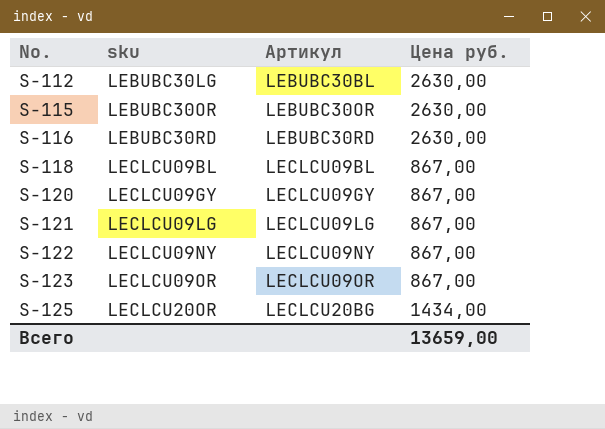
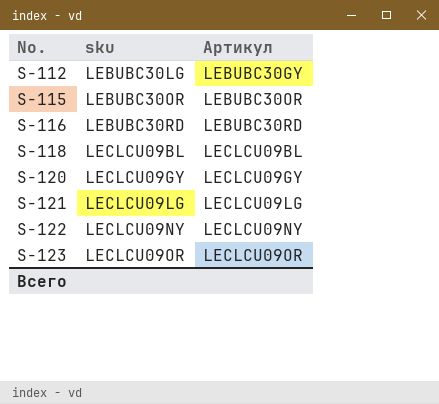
column Цена руб. | position: 4 -> none
row S-125: LECLCU20OR | LECLCU20BG | 1434,00 -> none
S-112 | Артикул: LEBUBC30BL -> LEBUBC30GY

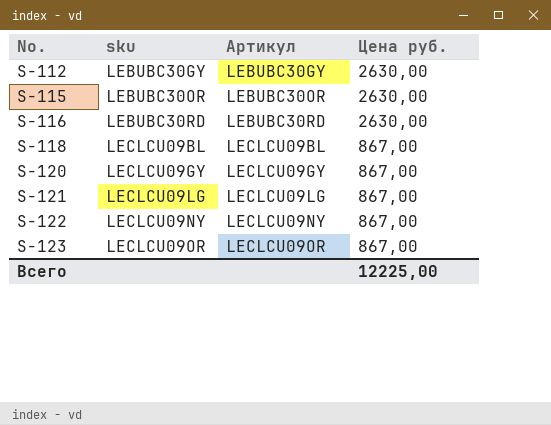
column Цена руб. | position: none -> 4
S-112 | sku: LEBUBC30LG -> LEBUBC30GY

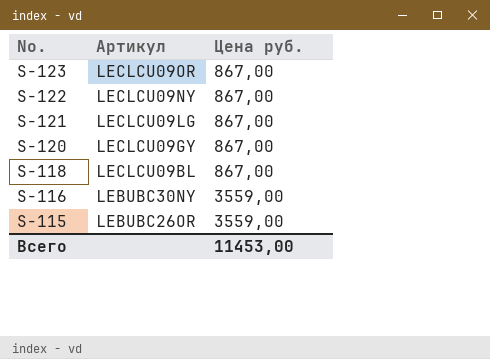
row order: No. ascending -> No. descending
column sku | position: 2 -> none
row S-112: LEBUBC30GY | LEBUBC30GY | 2630,00 -> none
S-116 | Артикул: LEBUBC30RD -> LEBUBC30NY
S-116 | Цена руб.: 2630,00 -> 3559,00
S-115 | Артикул: LEBUBC30OR -> LEBUBC26OR
S-115 | Цена руб.: 2630,00 -> 3559,00
Всего | Цена руб.: 12225,00 -> 11453,00

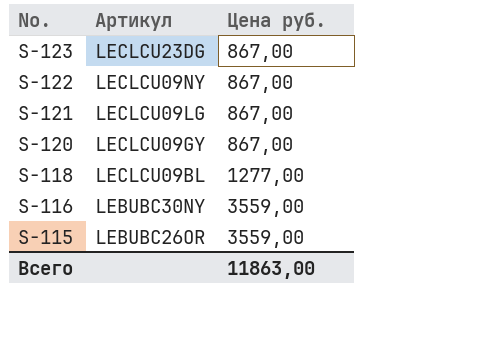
S-123 | Артикул: LECLCU09OR -> LECLCU23DG
S-118 | Цена руб.: 867,00 -> 1277,00
Всего | Цена руб.: 11453,00 -> 11863,00

